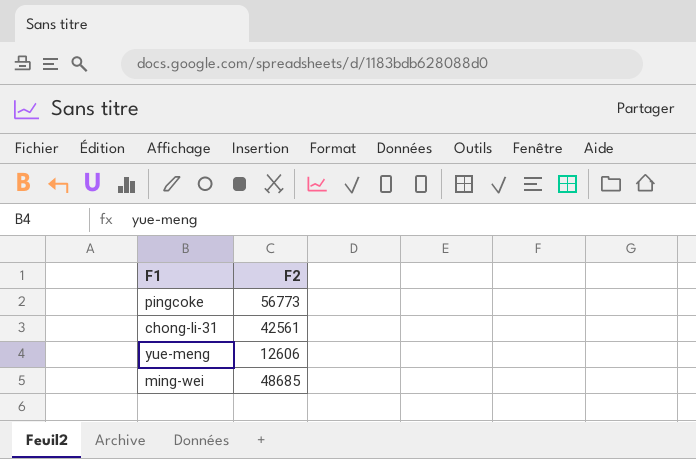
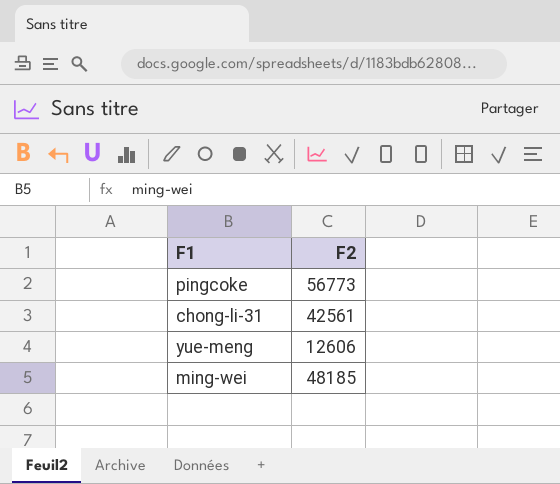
ming-wei | F2: 48685 -> 48185

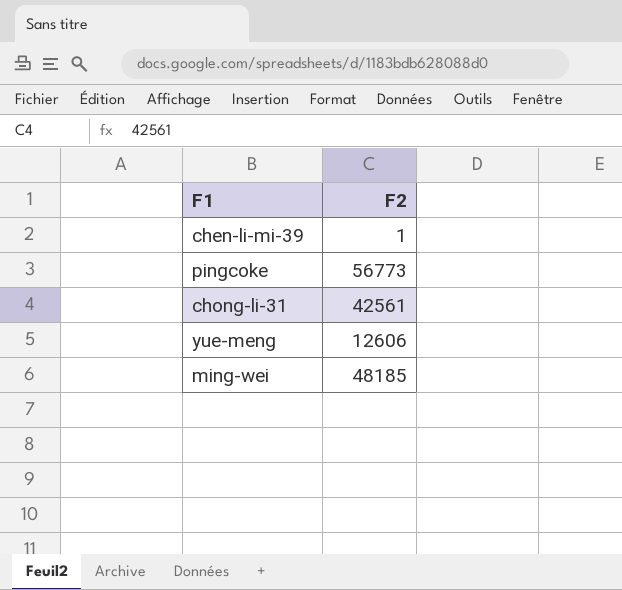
row chen-li-mi-39: none -> 1

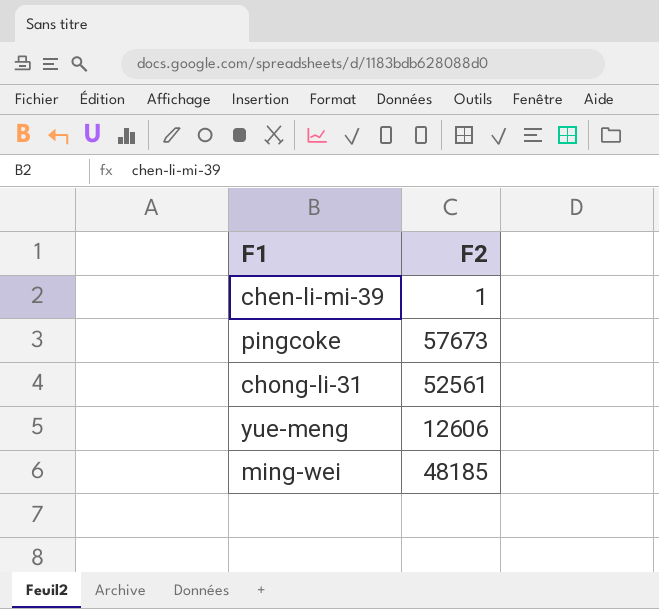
pingcoke | F2: 56773 -> 57673
chong-li-31 | F2: 42561 -> 52561

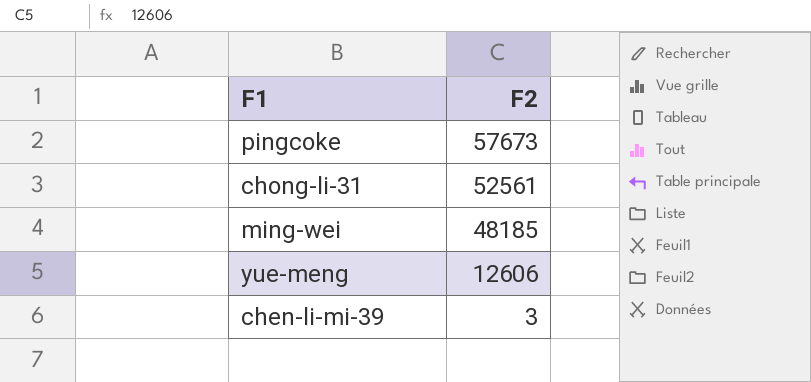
row order: none -> F2 descending
chen-li-mi-39 | F2: 1 -> 3

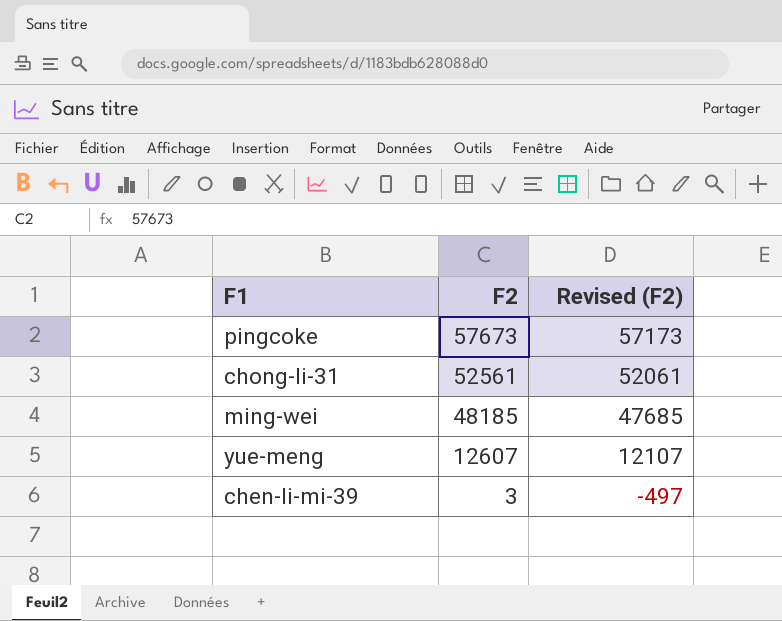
column Revised (F2) | formula: none -> [F2] - 500
yue-meng | F2: 12606 -> 12607

